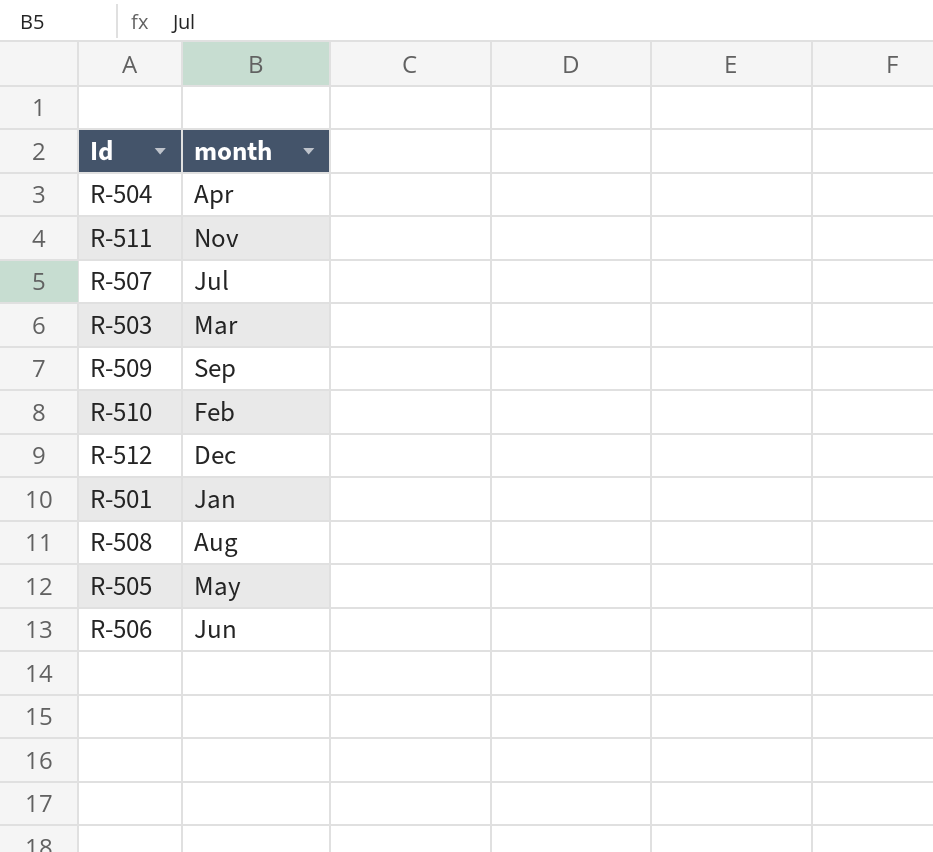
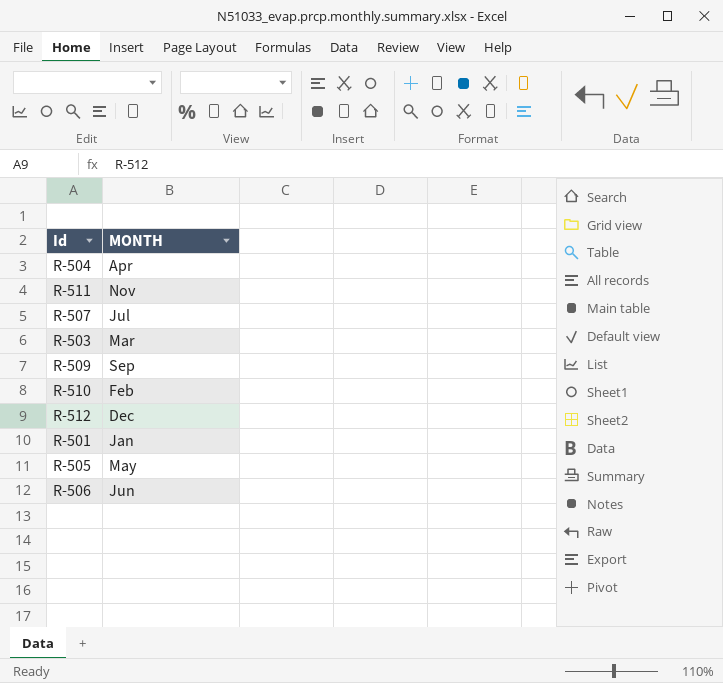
column name: month -> MONTH
row R-508: Aug -> none

